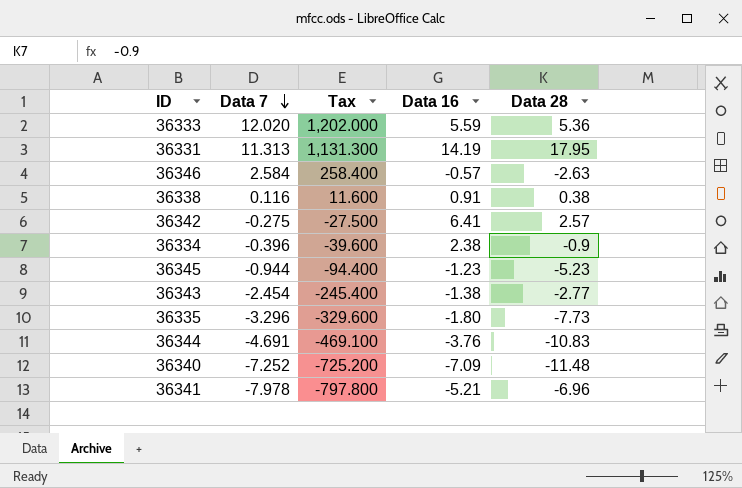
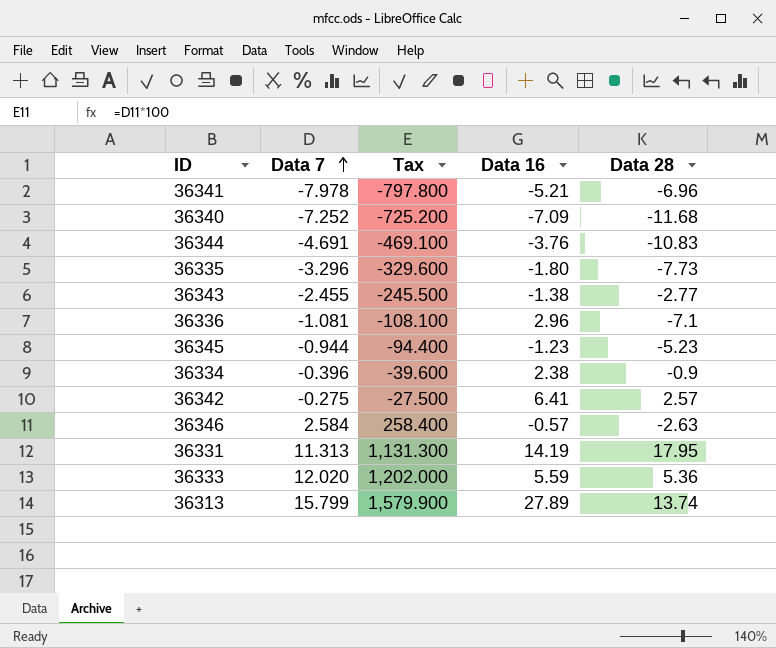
row order: Data 7 descending -> Data 7 ascending
row 36338: 0.116 | 11.600 | 0.91 | 0.38 -> none
36340 | Data 28: -11.48 -> -11.68
36343 | Data 7: -2.454 -> -2.455
36343 | Tax: -245.400 -> -245.500
row 36336: none -> -1.081 | -108.100 | 2.96 | -7.1
row 36313: none -> 15.799 | 1,579.900 | 27.89 | 13.74

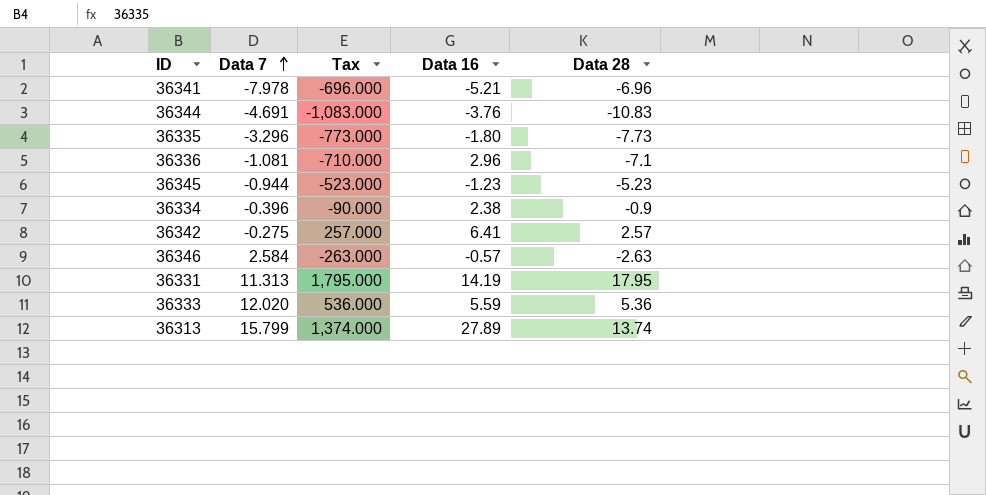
column Tax | formula: [Data 7] * 100 -> [Data 28] * 100
row 36340: -7.252 | -725.200 | -7.09 | -11.68 -> none
row 36343: -2.455 | -245.500 | -1.38 | -2.77 -> none

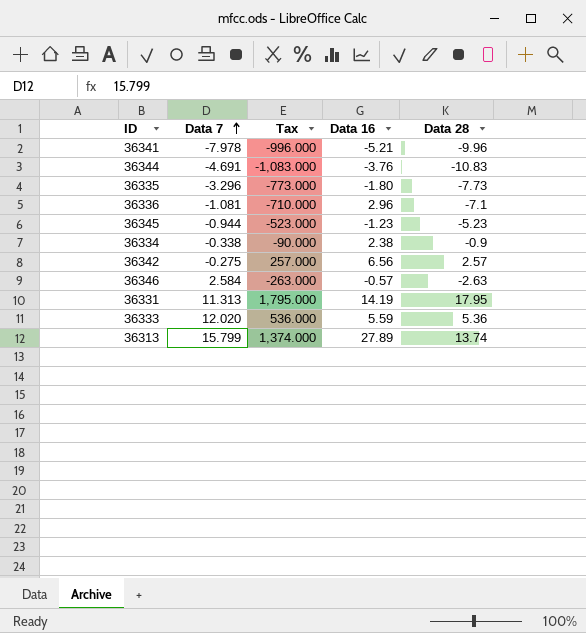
36341 | Tax: -696.000 -> -996.000
36341 | Data 28: -6.96 -> -9.96
36334 | Data 7: -0.396 -> -0.338
36342 | Data 16: 6.41 -> 6.56

